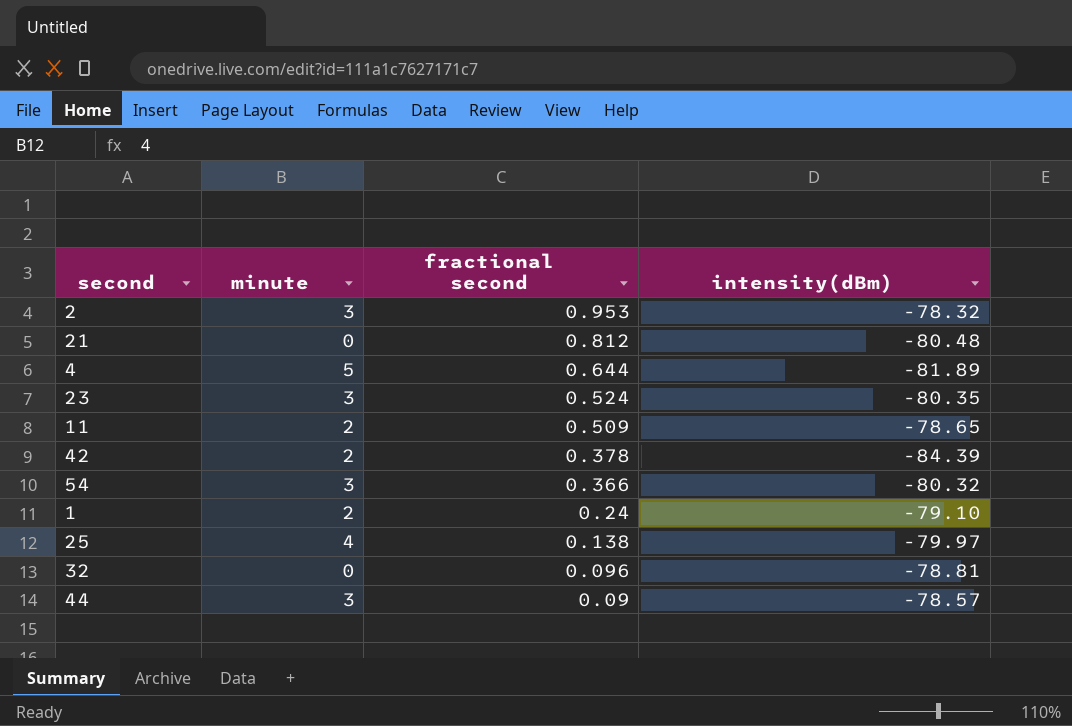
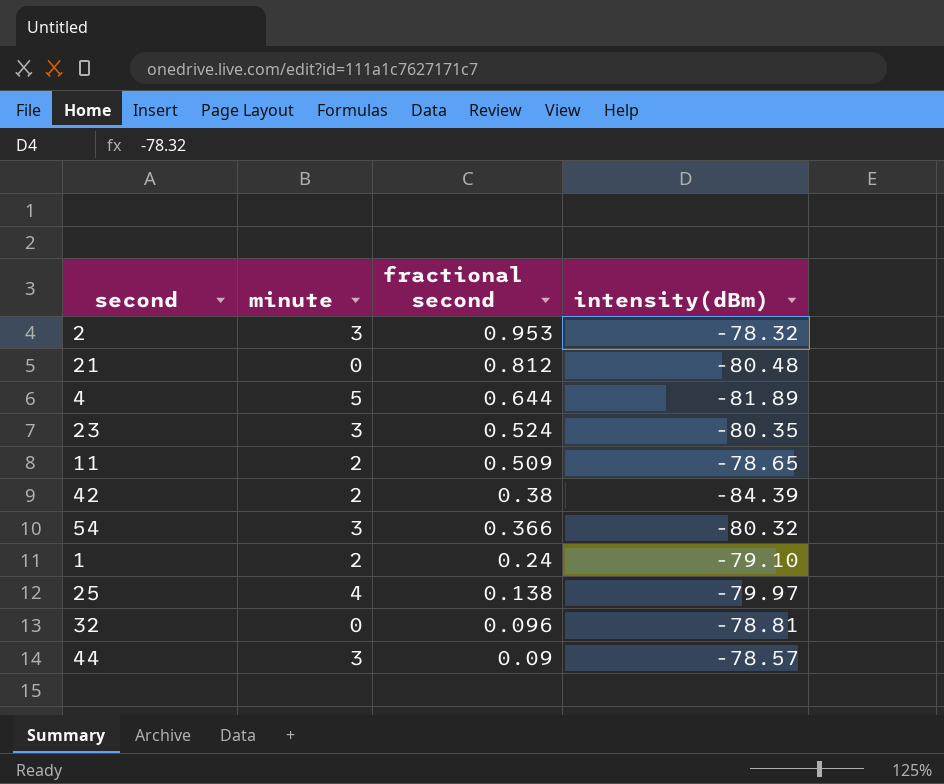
42 | fractional second: 0.378 -> 0.38

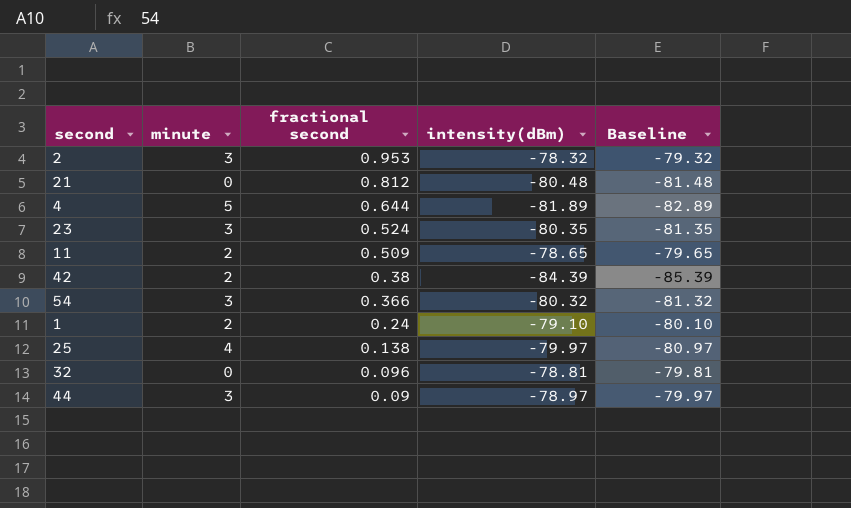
column Baseline | formula: none -> [intensity(dBm)] - 1
44 | intensity(dBm): -78.57 -> -78.97

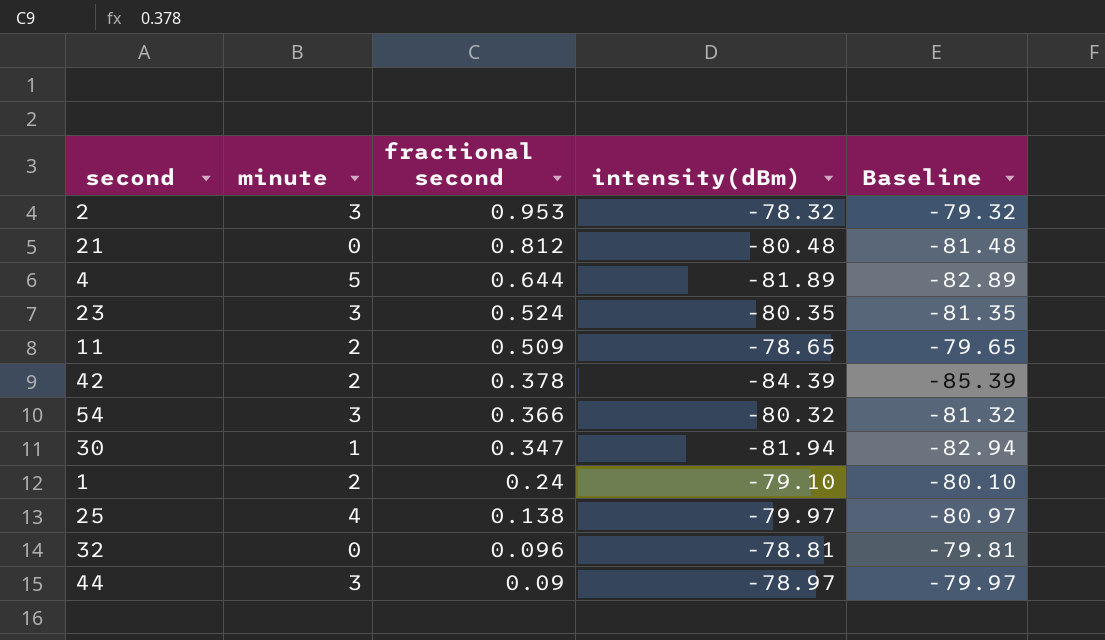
42 | fractional second: 0.38 -> 0.378
row 30: none -> 1 | 0.347 | -81.94 | -82.94

